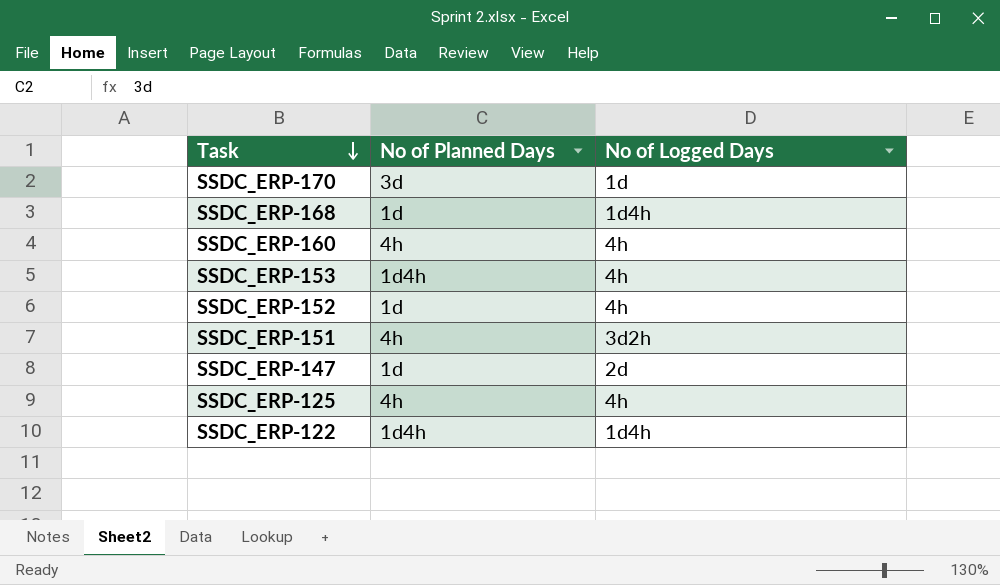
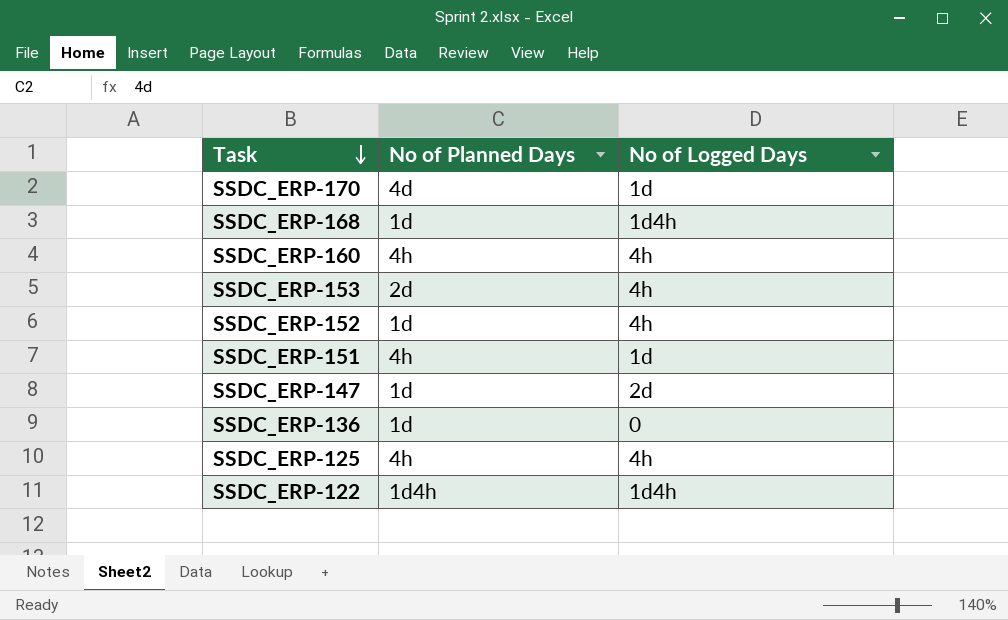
SSDC_ERP-170 | No of Planned Days: 3d -> 4d
SSDC_ERP-153 | No of Planned Days: 1d4h -> 2d
SSDC_ERP-151 | No of Logged Days: 3d2h -> 1d
row SSDC_ERP-136: none -> 1d | 0

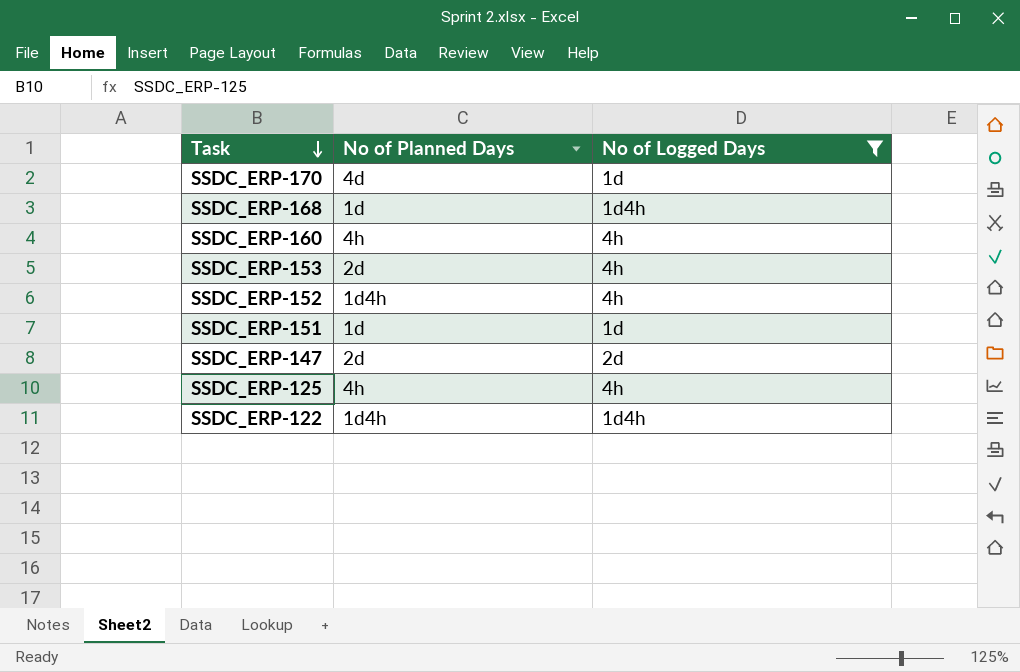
filter: none -> No of Logged Days != 0
SSDC_ERP-152 | No of Planned Days: 1d -> 1d4h
SSDC_ERP-151 | No of Planned Days: 4h -> 1d
SSDC_ERP-147 | No of Planned Days: 1d -> 2d

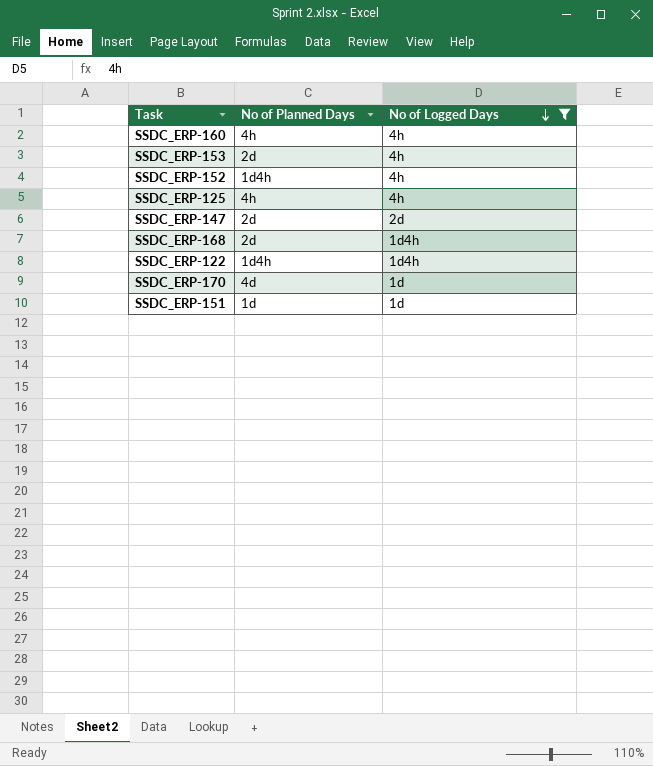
row order: Task descending -> No of Logged Days descending
SSDC_ERP-168 | No of Planned Days: 1d -> 2d

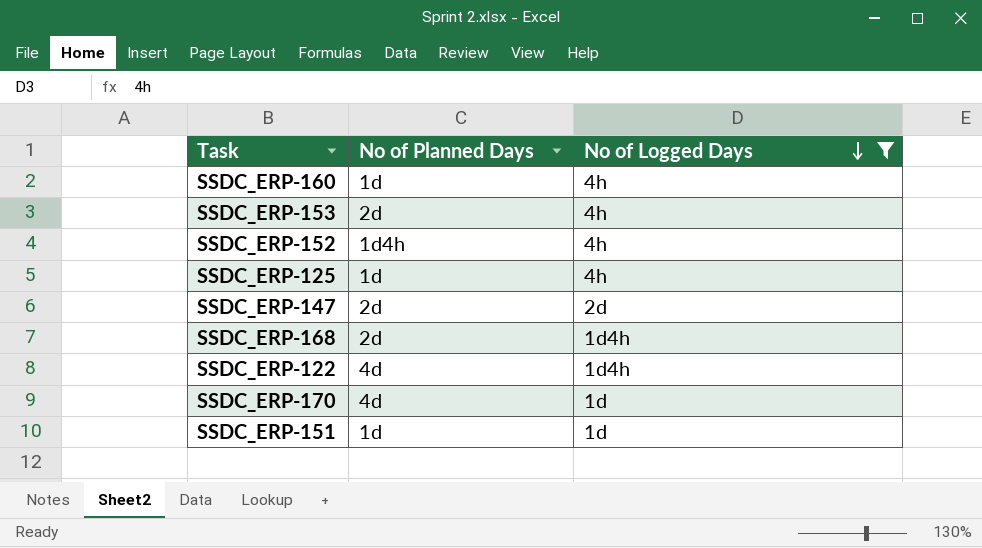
SSDC_ERP-160 | No of Planned Days: 4h -> 1d
SSDC_ERP-125 | No of Planned Days: 4h -> 1d
SSDC_ERP-122 | No of Planned Days: 1d4h -> 4d

